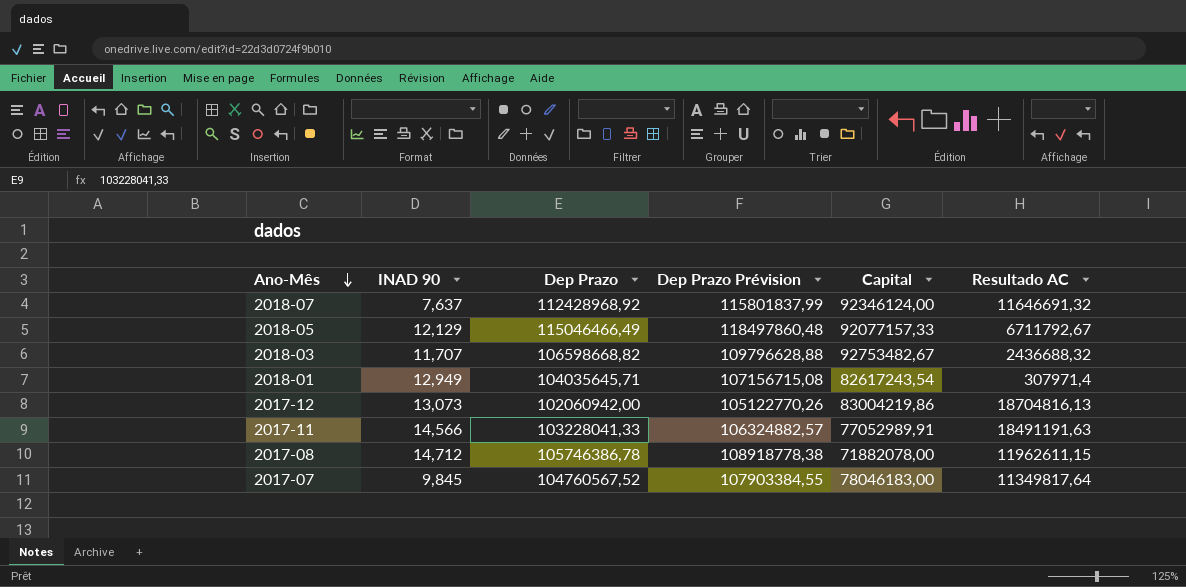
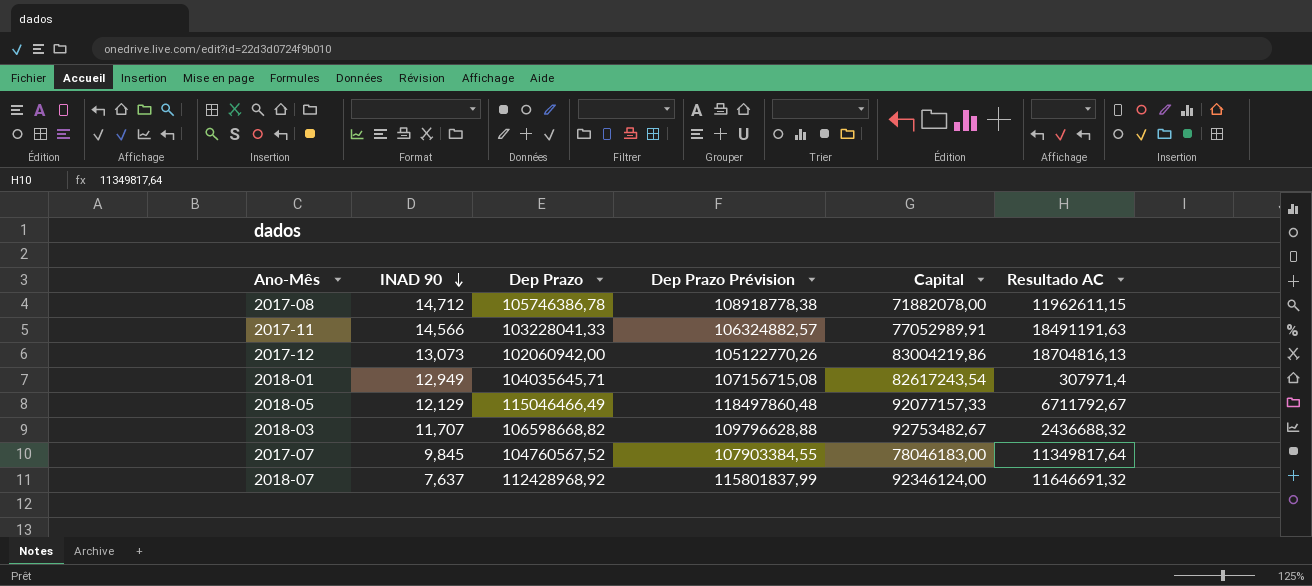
row order: Ano-Mês descending -> INAD 90 descending

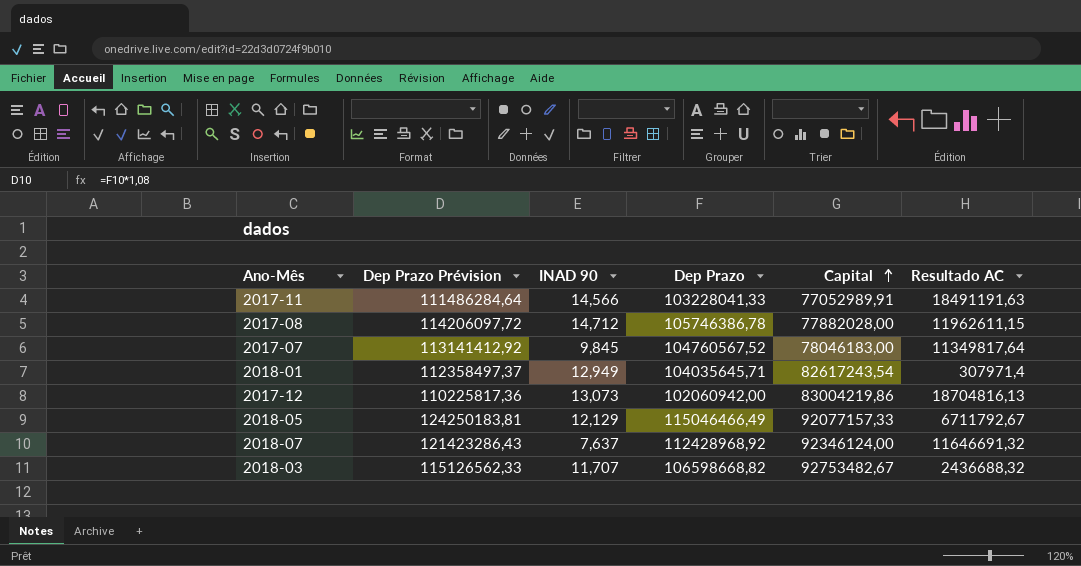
row order: INAD 90 descending -> Capital ascending
column Dep Prazo Prévision | formula: [Dep Prazo] * 1,03 -> [Dep Prazo] * 1,08
column Dep Prazo Prévision | position: 4 -> 2
2017-08 | Capital: 71882078,00 -> 77882028,00

